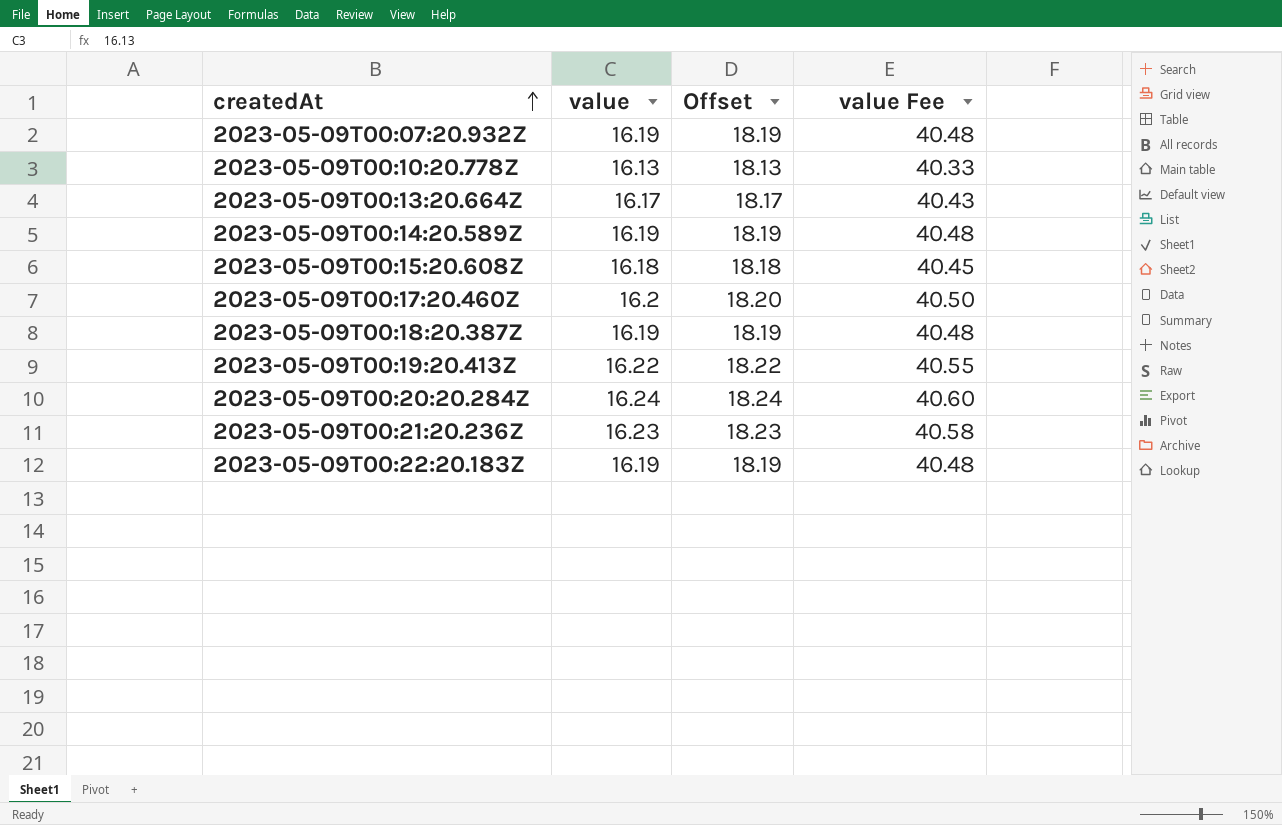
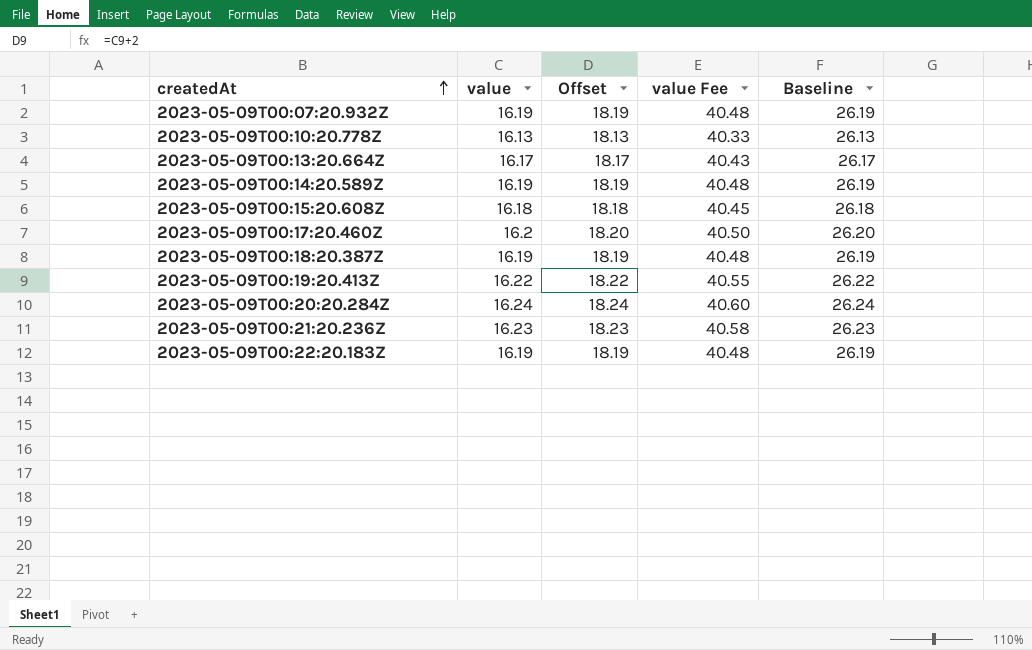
column Baseline | formula: none -> [value] + 10

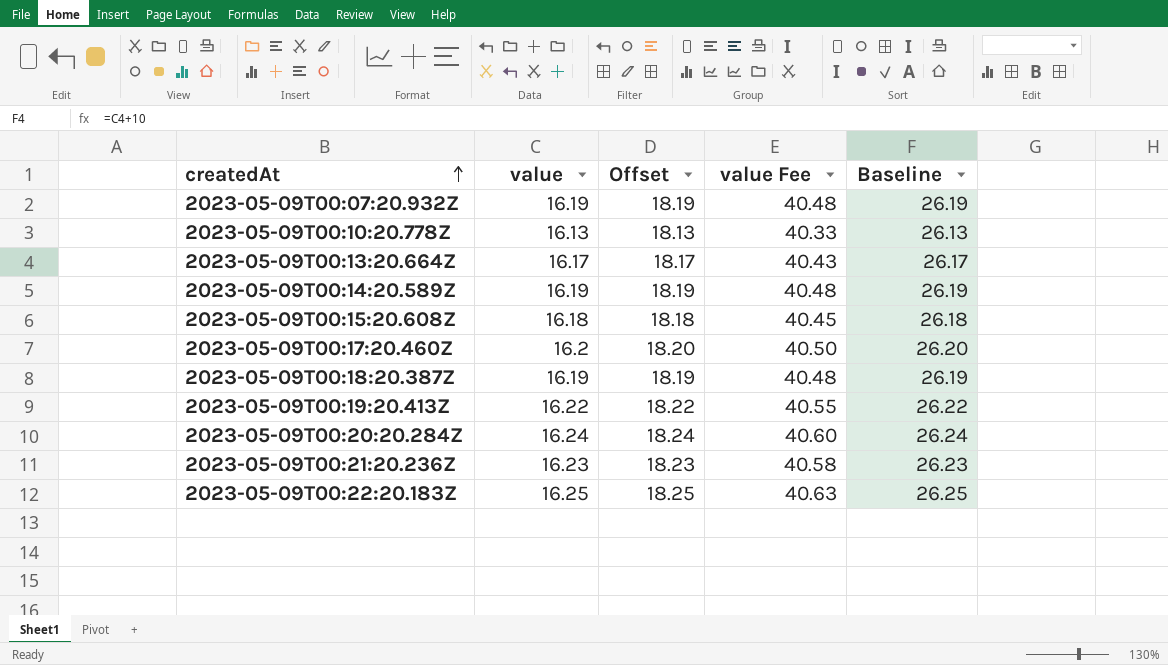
2023-05-09T00:22:20.183Z | value: 16.19 -> 16.25
2023-05-09T00:22:20.183Z | Offset: 18.19 -> 18.25
2023-05-09T00:22:20.183Z | value Fee: 40.48 -> 40.63
2023-05-09T00:22:20.183Z | Baseline: 26.19 -> 26.25

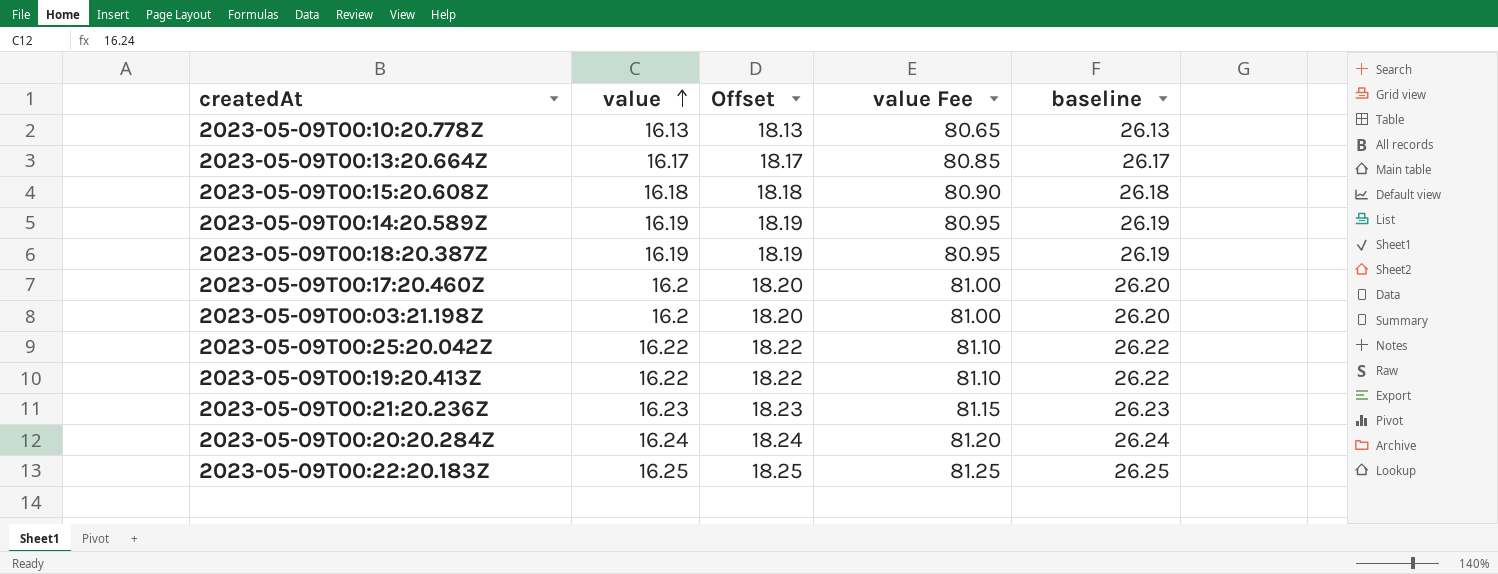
row order: createdAt ascending -> value ascending
column value Fee | formula: [value] * 2.5 -> [value] * 5
column name: Baseline -> baseline
row 2023-05-09T00:07:20.932Z: 16.19 | 18.19 | 40.48 | 26.19 -> none
row 2023-05-09T00:03:21.198Z: none -> 16.2 | 18.20 | 81.00 | 26.20
row 2023-05-09T00:25:20.042Z: none -> 16.22 | 18.22 | 81.10 | 26.22

